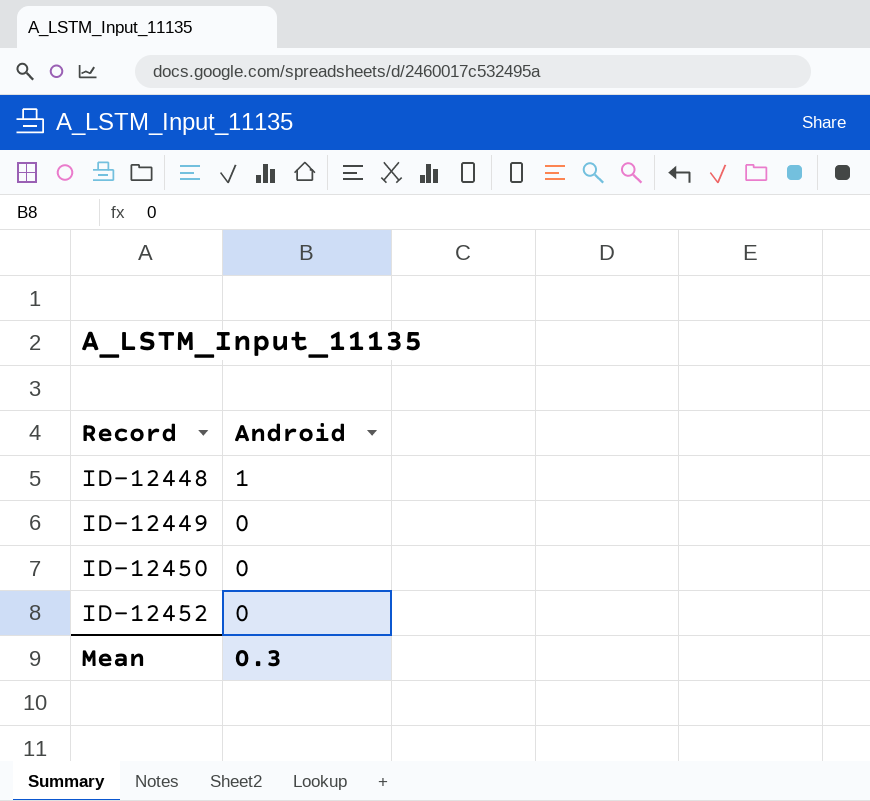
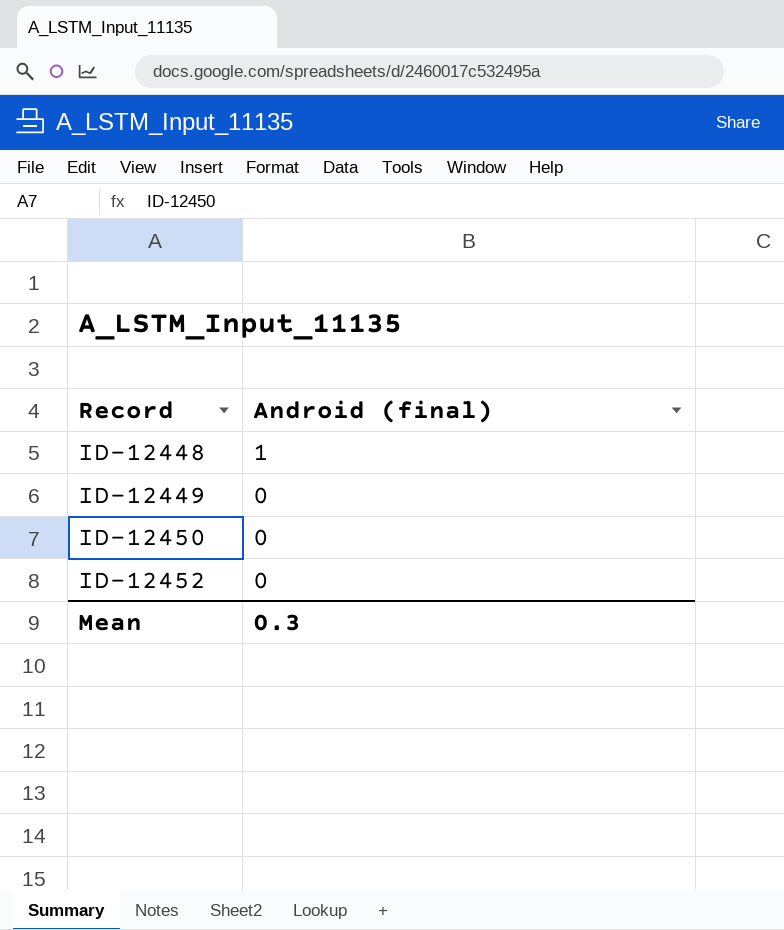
column name: Android -> Android (final)

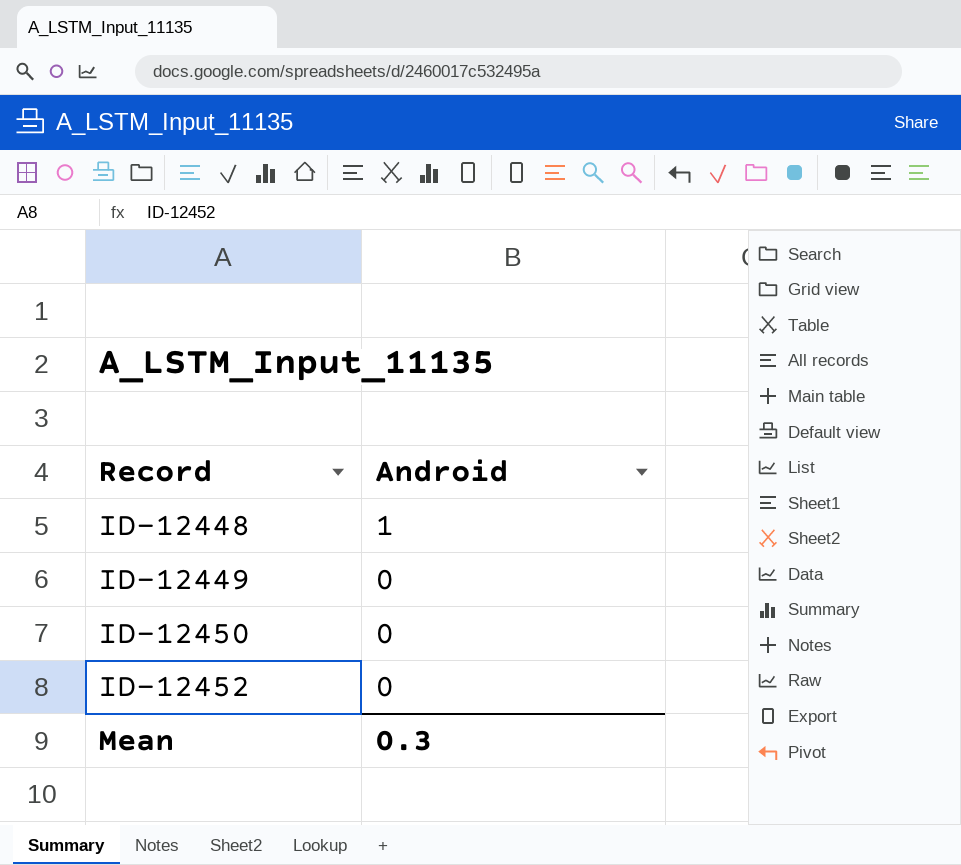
column name: Android (final) -> Android

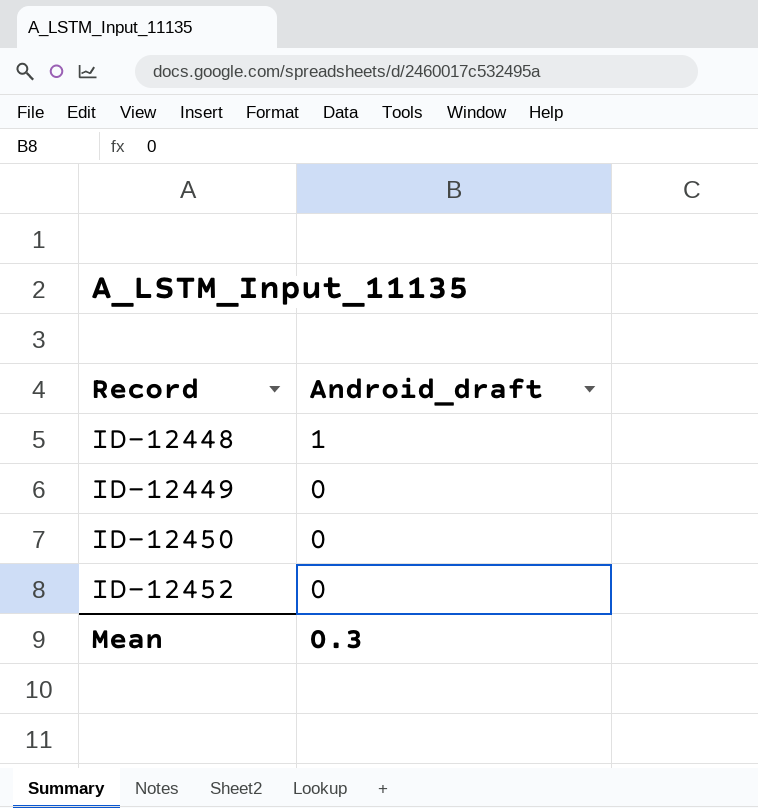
column name: Android -> Android_draft

